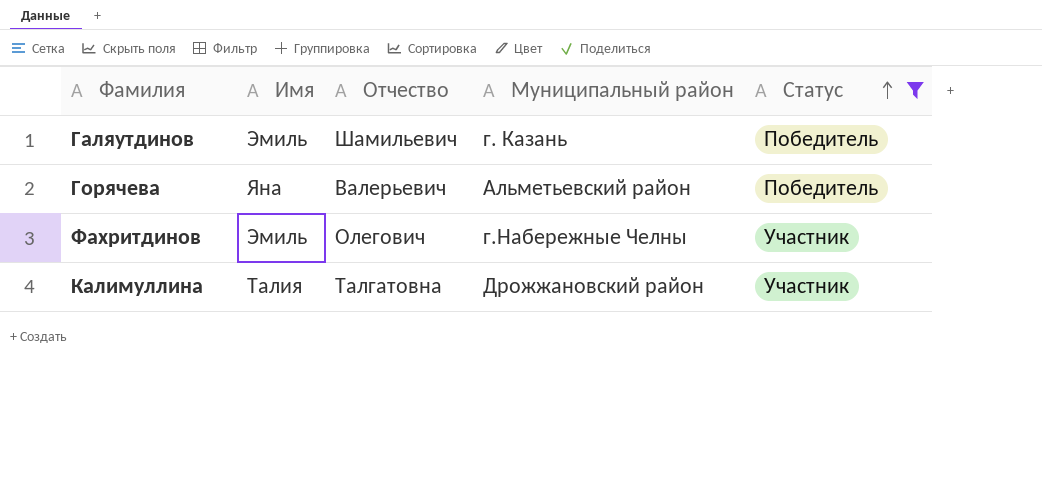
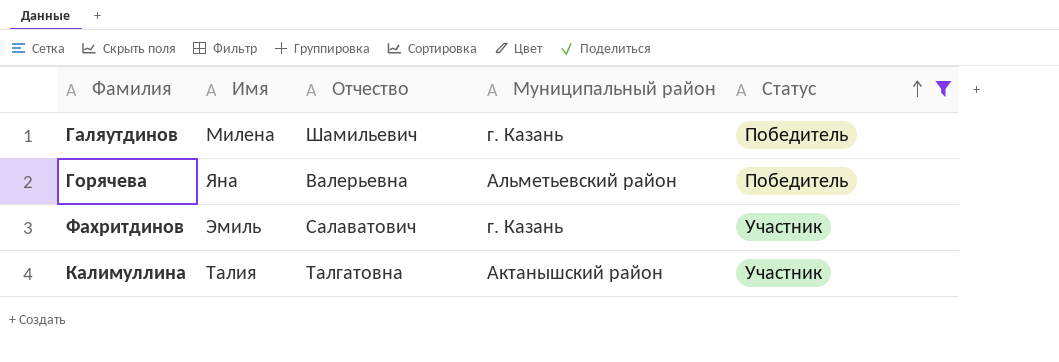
Галяутдинов | Имя: Эмиль -> Милена
Горячева | Отчество: Валерьевич -> Валерьевна
Фахритдинов | Отчество: Олегович -> Салаватович
Фахритдинов | Муниципальный район: г.Набережные Челны -> г. Казань
Калимуллина | Муниципальный район: Дрожжановский район -> Актанышский район

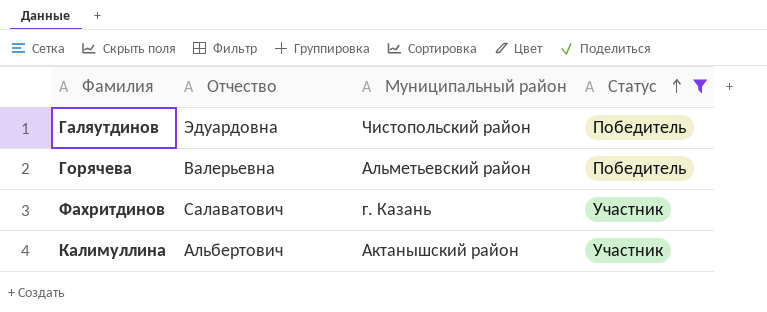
column Имя | position: 2 -> none
Галяутдинов | Отчество: Шамильевич -> Эдуардовна
Галяутдинов | Муниципальный район: г. Казань -> Чистопольский район
Калимуллина | Отчество: Талгатовна -> Альбертович

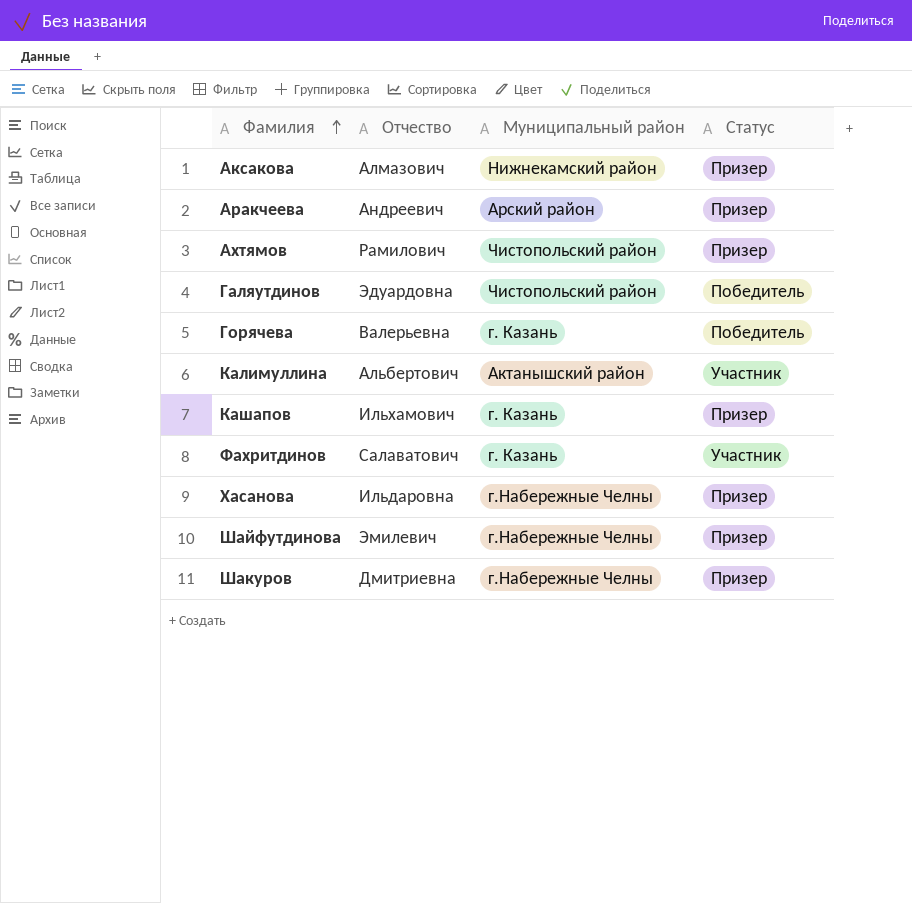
filter: Статус != Призер -> none
row order: Статус ascending -> Фамилия ascending
Горячева | Муниципальный район: Альметьевский район -> г. Казань

